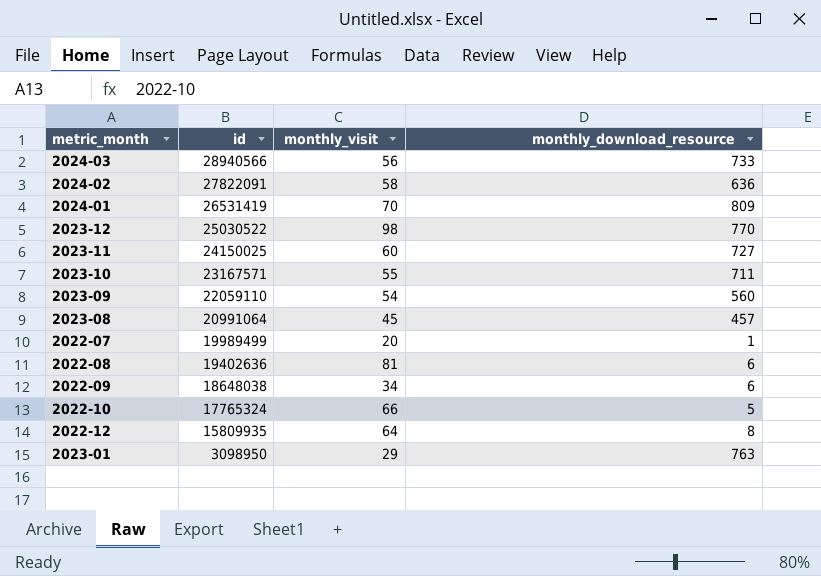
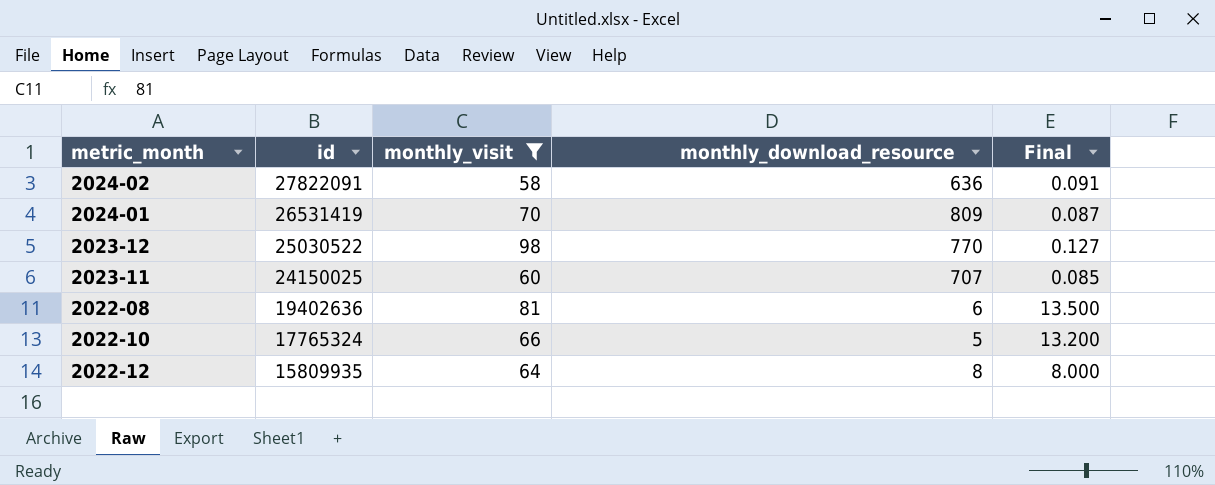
filter: none -> monthly_visit >= 58
column Final | formula: none -> [monthly_visit] / [monthly_download_resource]
2023-11 | monthly_download_resource: 727 -> 707

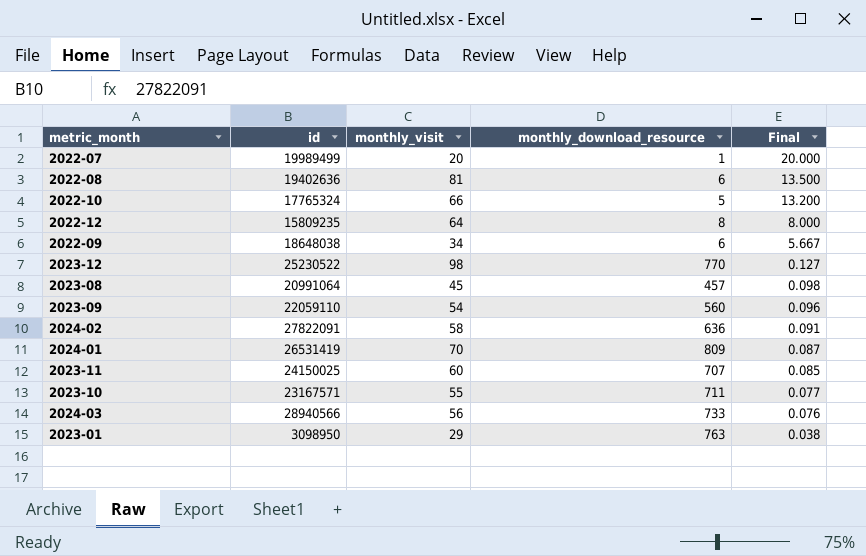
filter: monthly_visit >= 58 -> none
row order: id descending -> Final descending
2022-12 | id: 15809935 -> 15809235
2023-12 | id: 25030522 -> 25230522

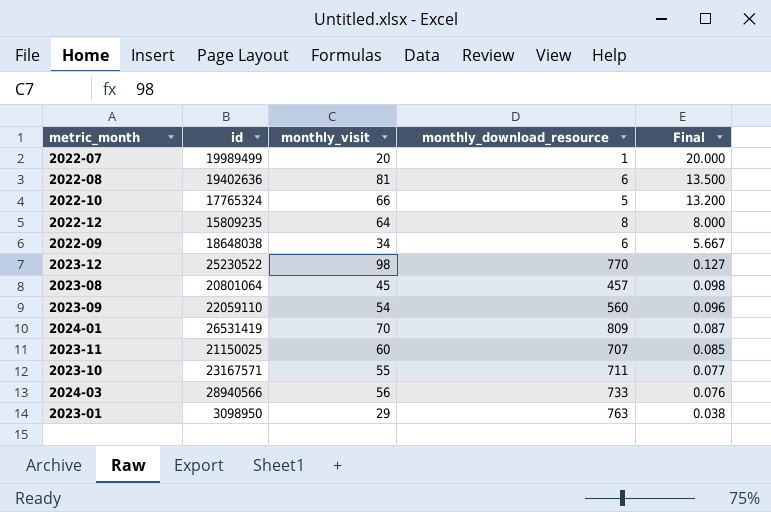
row 2024-02: 27822091 | 58 | 636 | 0.091 -> none
2023-08 | id: 20991064 -> 20801064
2023-11 | id: 24150025 -> 21150025

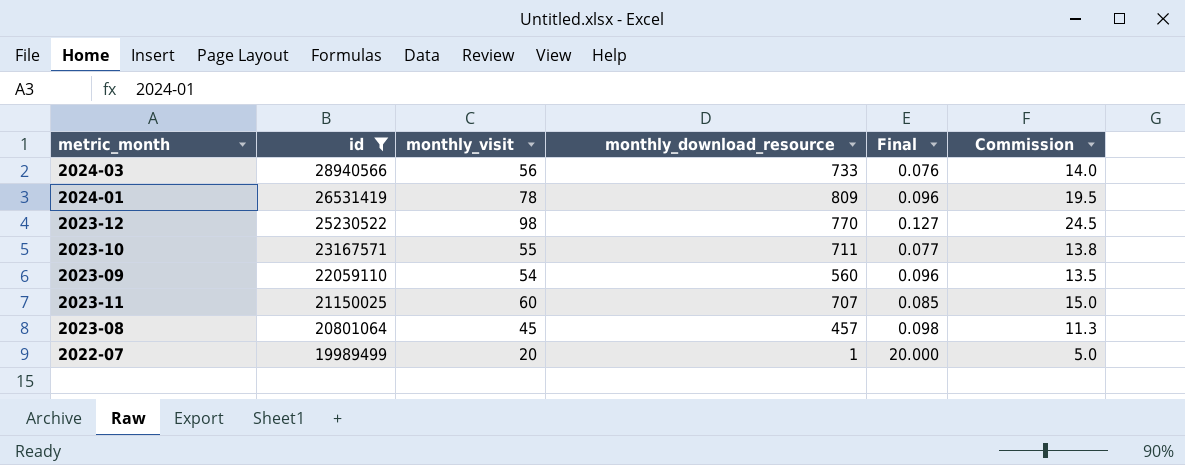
filter: none -> id >= 19989499
row order: Final descending -> id descending
column Commission | formula: none -> [monthly_visit] * 0.25
2024-01 | monthly_visit: 70 -> 78
2024-01 | Final: 0.087 -> 0.096

